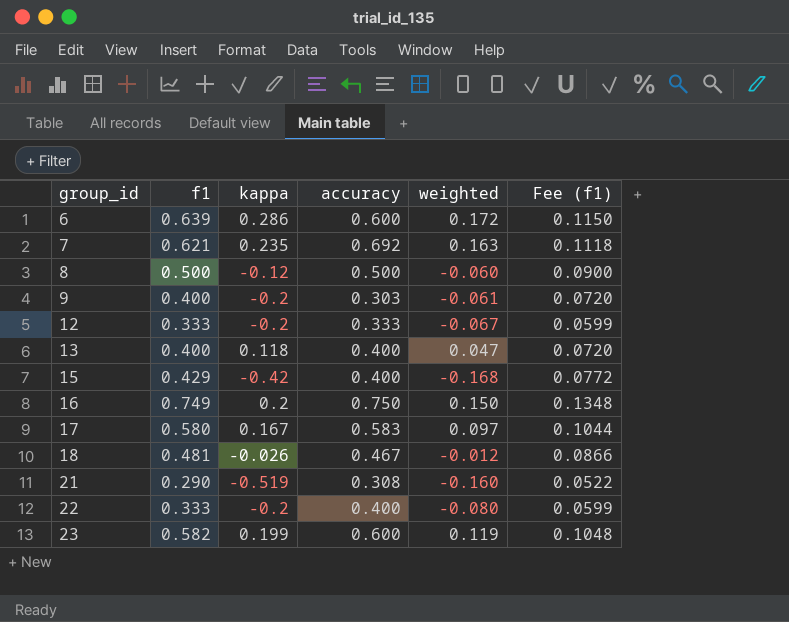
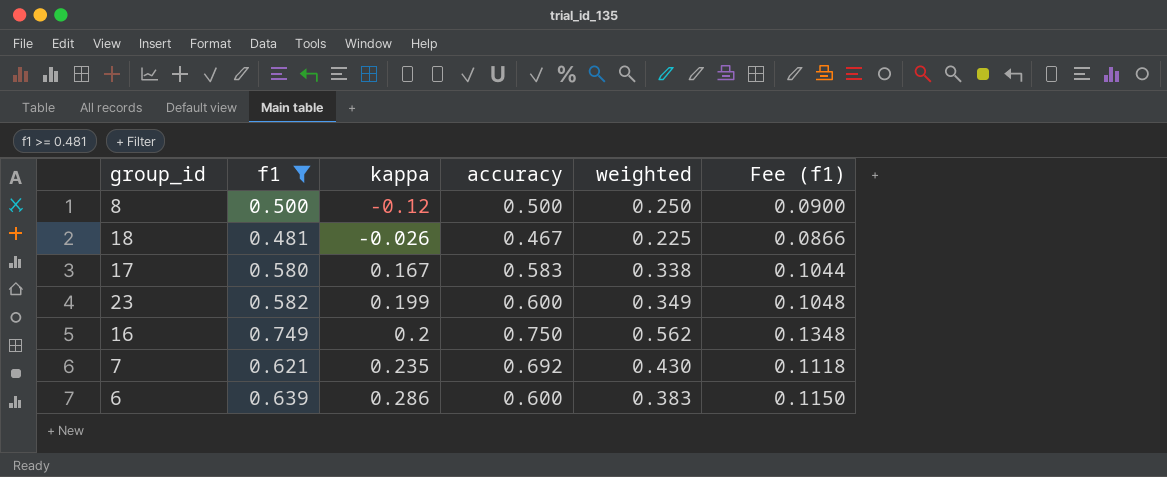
filter: none -> f1 >= 0.481
row order: group_id ascending -> kappa ascending
column weighted | formula: [kappa] * [accuracy] -> [f1] * [accuracy]

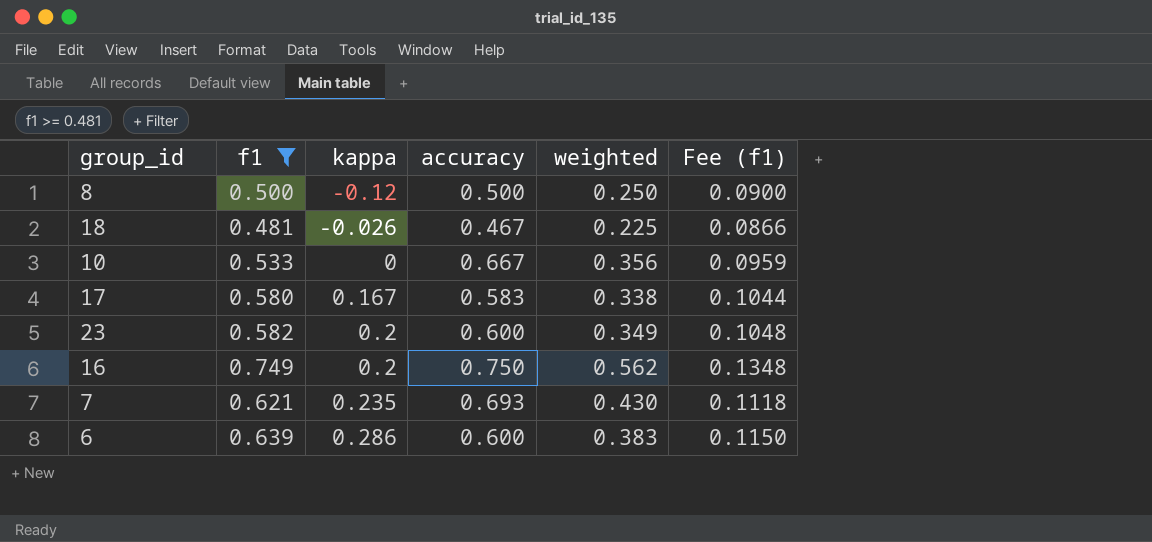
row 10: none -> 0.533 | 0 | 0.667 | 0.356 | 0.0959
23 | kappa: 0.199 -> 0.2
7 | accuracy: 0.692 -> 0.693

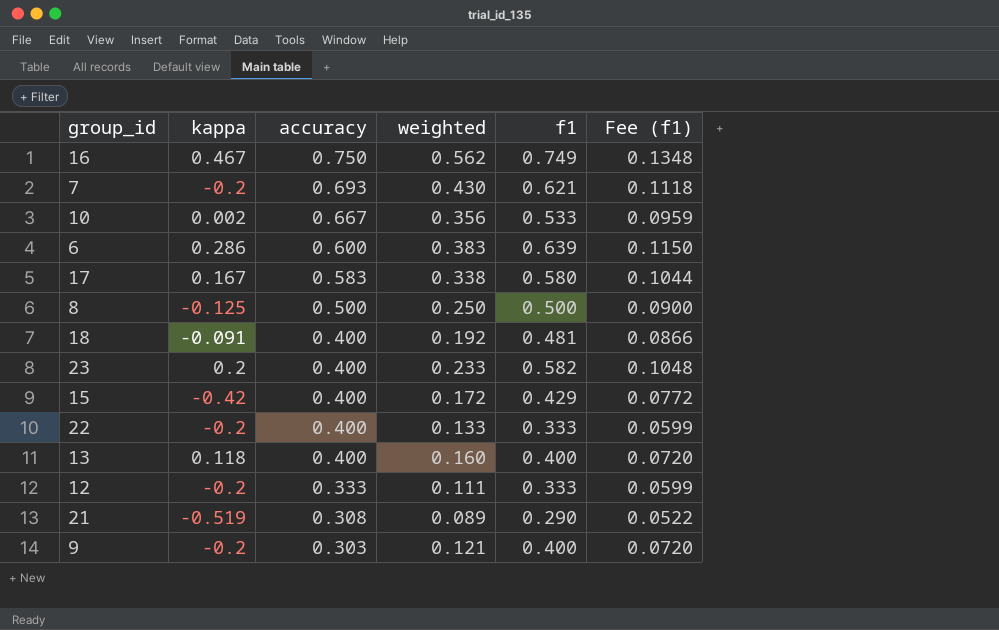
filter: f1 >= 0.481 -> none
row order: kappa ascending -> accuracy descending
column f1 | position: 2 -> 5
16 | kappa: 0.2 -> 0.467
7 | kappa: 0.235 -> -0.2
10 | kappa: 0 -> 0.002
8 | kappa: -0.12 -> -0.125
18 | kappa: -0.026 -> -0.091
18 | accuracy: 0.467 -> 0.400
18 | weighted: 0.225 -> 0.192
23 | accuracy: 0.600 -> 0.400
23 | weighted: 0.349 -> 0.233

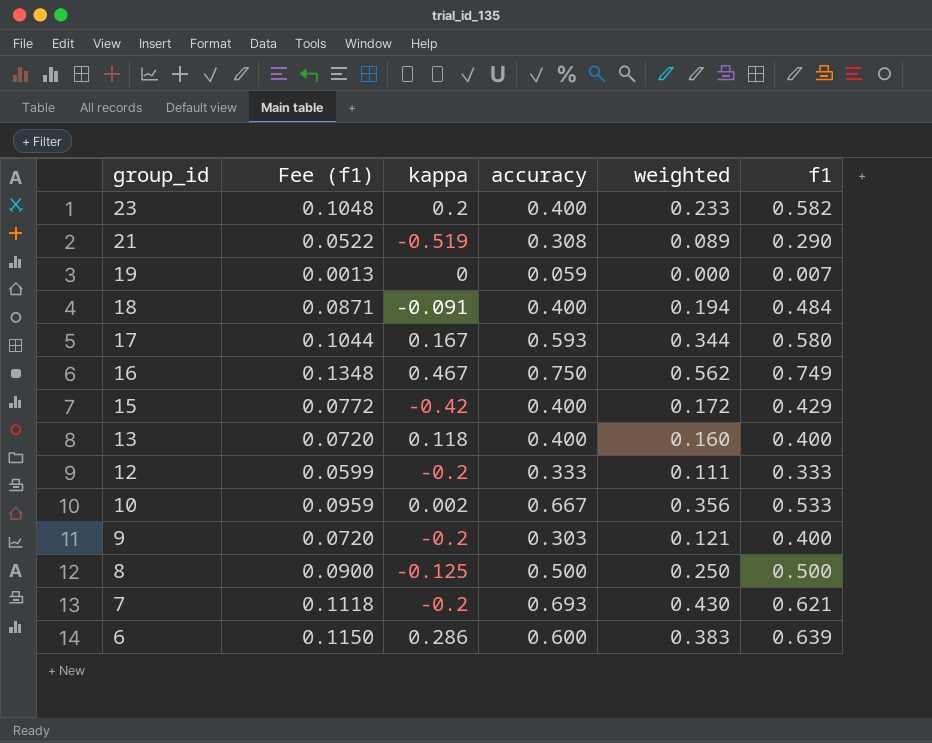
row order: accuracy descending -> group_id descending
column Fee (f1) | position: 6 -> 2
row 22: -0.2 | 0.400 | 0.133 | 0.333 | 0.0599 -> none
row 19: none -> 0.0013 | 0 | 0.059 | 0.000 | 0.007
18 | Fee (f1): 0.0866 -> 0.0871
18 | weighted: 0.192 -> 0.194
18 | f1: 0.481 -> 0.484
17 | accuracy: 0.583 -> 0.593
17 | weighted: 0.338 -> 0.344

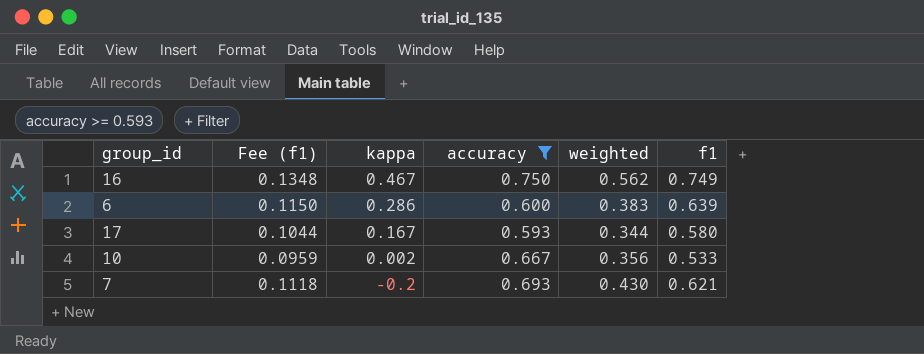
filter: none -> accuracy >= 0.593
row order: group_id descending -> kappa descending

